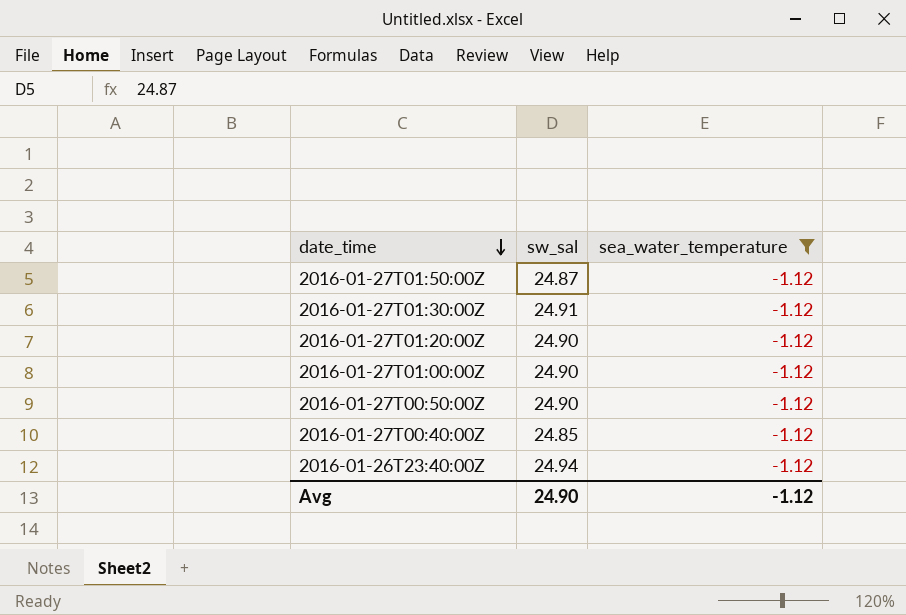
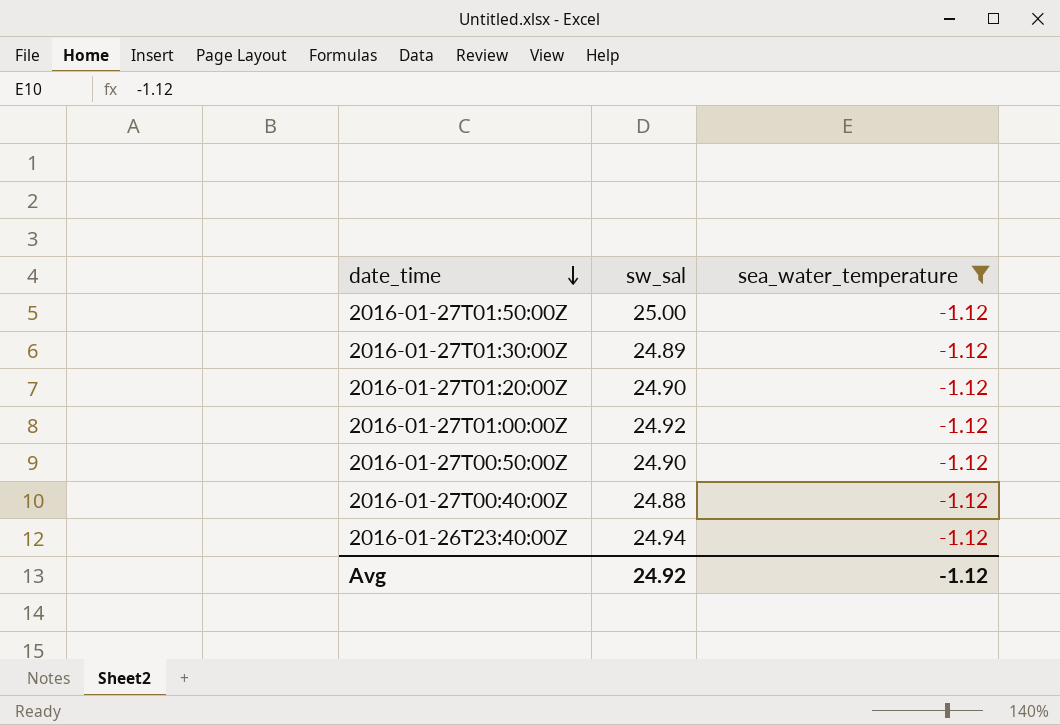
2016-01-27T01:50:00Z | sw_sal: 24.87 -> 25.00
2016-01-27T01:30:00Z | sw_sal: 24.91 -> 24.89
2016-01-27T01:00:00Z | sw_sal: 24.90 -> 24.92
2016-01-27T00:40:00Z | sw_sal: 24.85 -> 24.88
Avg | sw_sal: 24.90 -> 24.92

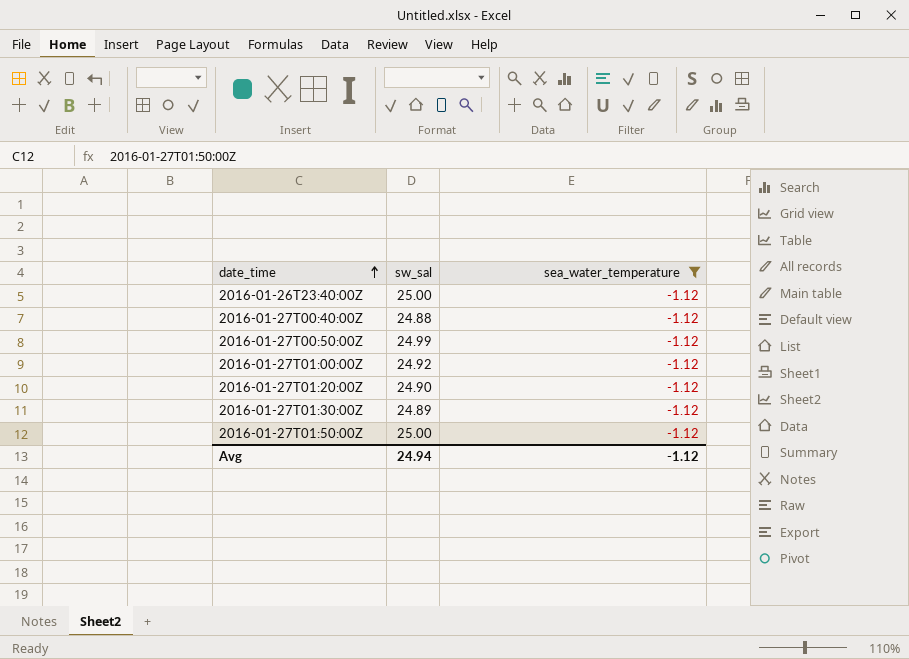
row order: date_time descending -> date_time ascending
2016-01-26T23:40:00Z | sw_sal: 24.94 -> 25.00
2016-01-27T00:50:00Z | sw_sal: 24.90 -> 24.99
Avg | sw_sal: 24.92 -> 24.94

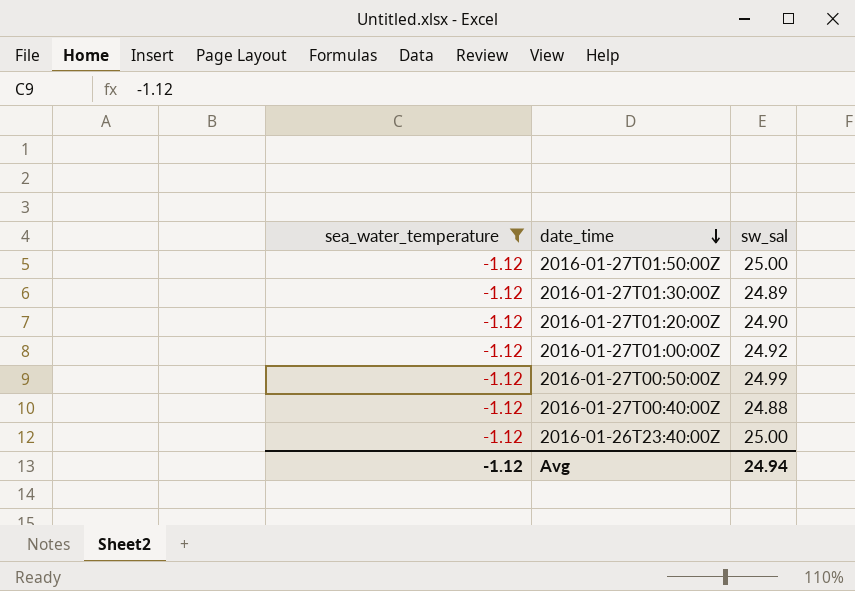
row order: date_time ascending -> date_time descending
column sea_water_temperature | position: 3 -> 1

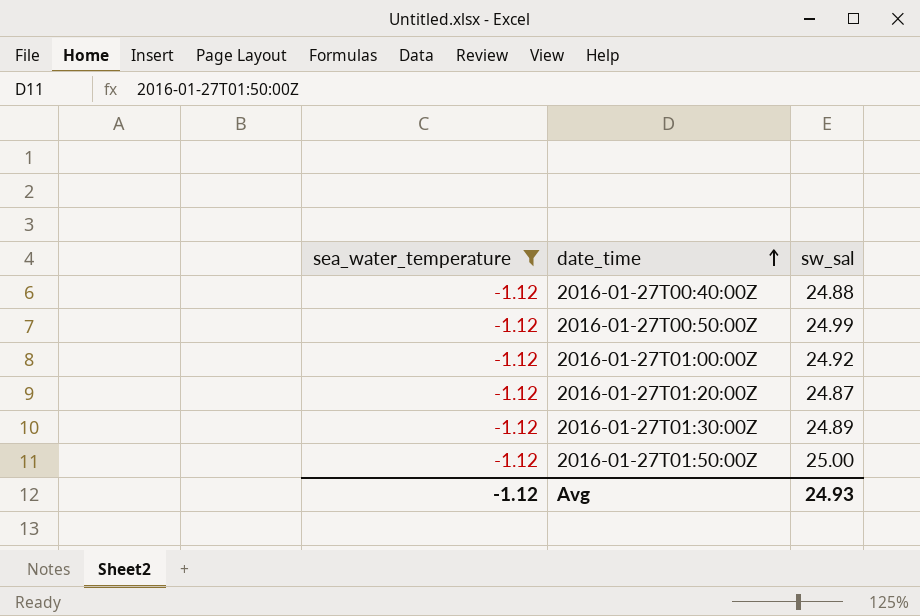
row order: date_time descending -> date_time ascending
row 2016-01-26T23:40:00Z: -1.12 | 25.00 -> none
2016-01-27T01:20:00Z | sw_sal: 24.90 -> 24.87
Avg | sw_sal: 24.94 -> 24.93

